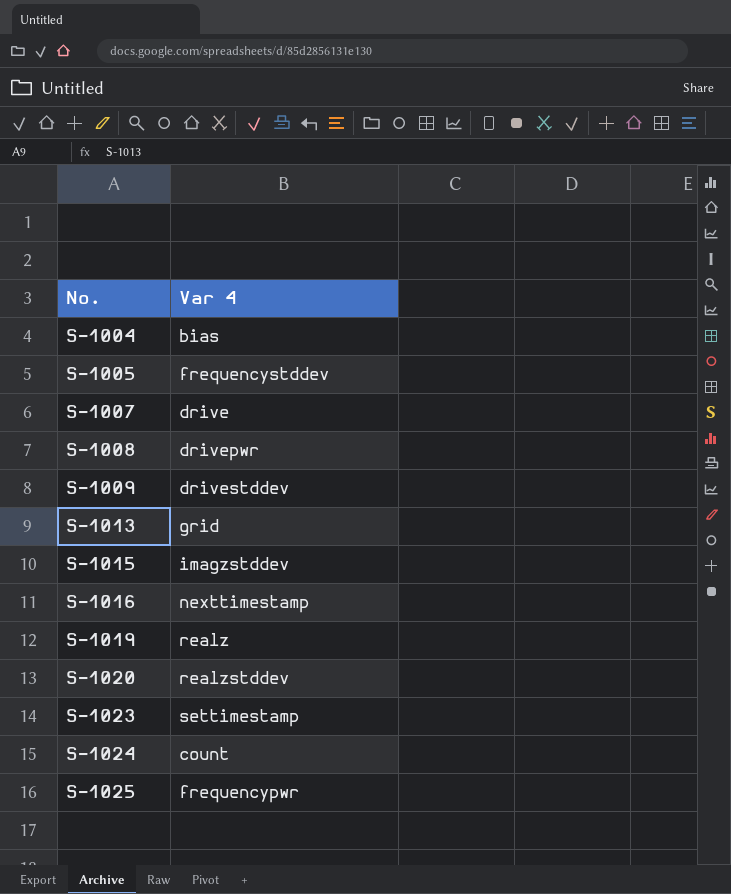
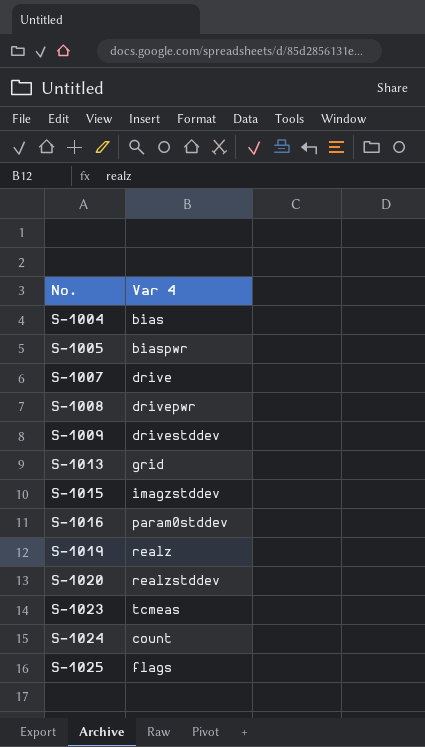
S-1005 | Var 4: frequencystddev -> biaspwr
S-1016 | Var 4: nexttimestamp -> param0stddev
S-1023 | Var 4: settimestamp -> tcmeas
S-1025 | Var 4: frequencypwr -> flags

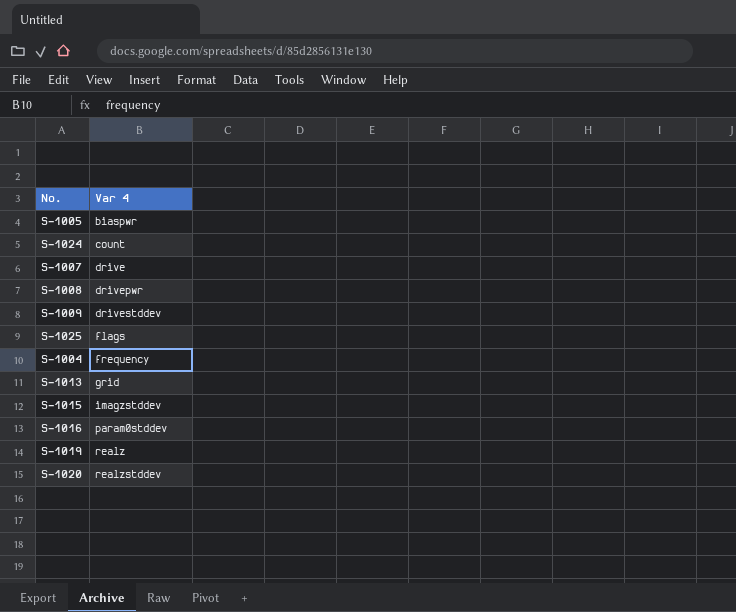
row order: No. ascending -> Var 4 ascending
row S-1023: tcmeas -> none
S-1004 | Var 4: bias -> frequency

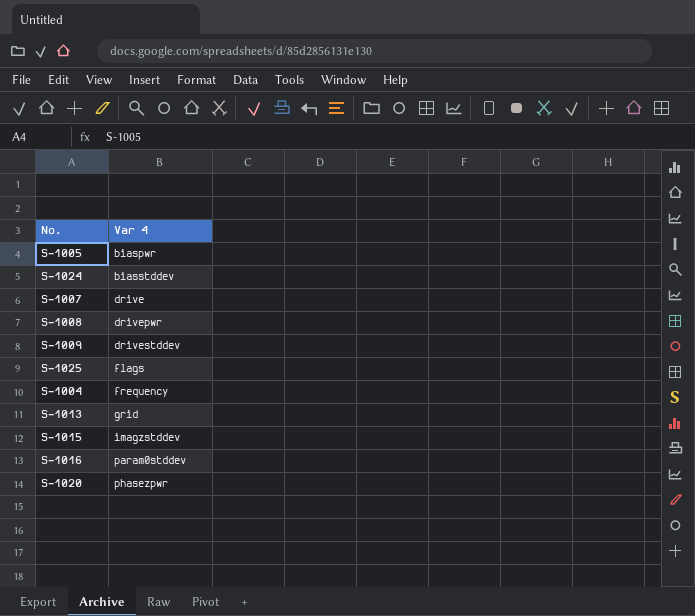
row S-1019: realz -> none
S-1024 | Var 4: count -> biasstddev
S-1020 | Var 4: realzstddev -> phasezpwr

